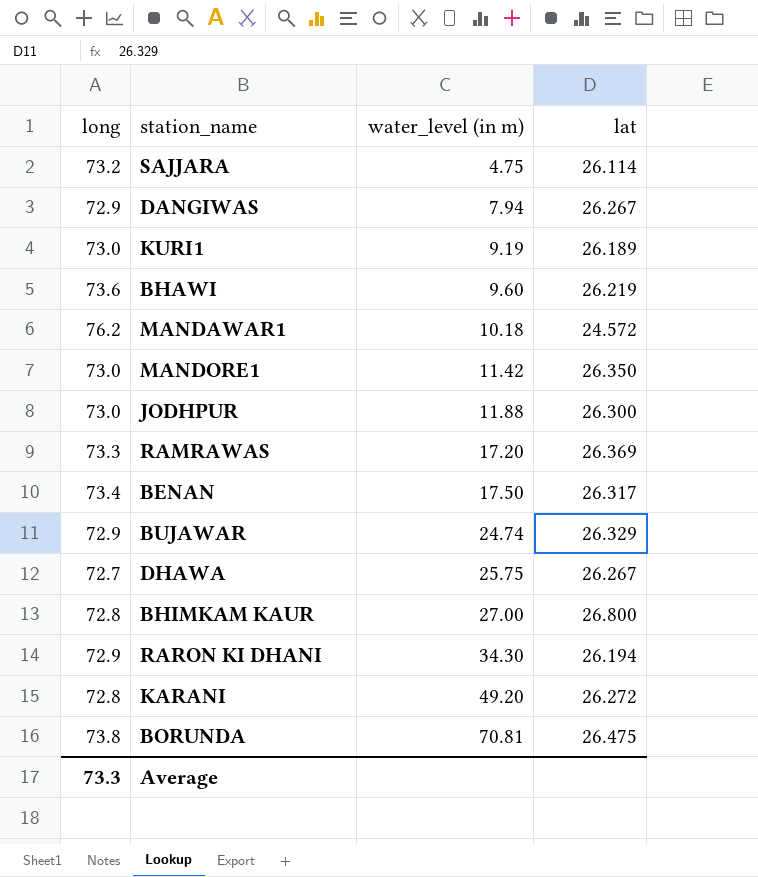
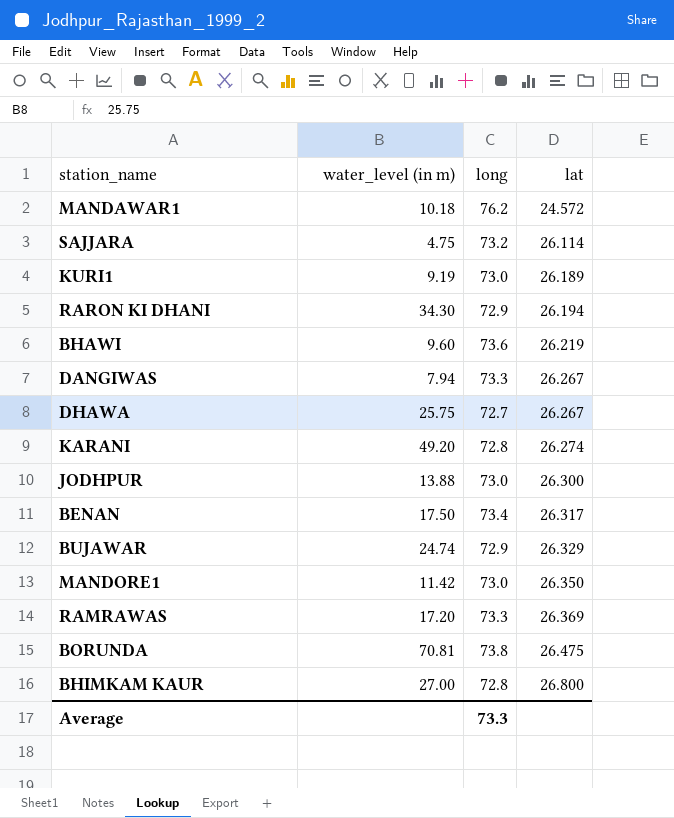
row order: water_level (in m) ascending -> lat ascending
column long | position: 1 -> 3
DANGIWAS | long: 72.9 -> 73.3
KARANI | lat: 26.272 -> 26.274
JODHPUR | water_level (in m): 11.88 -> 13.88

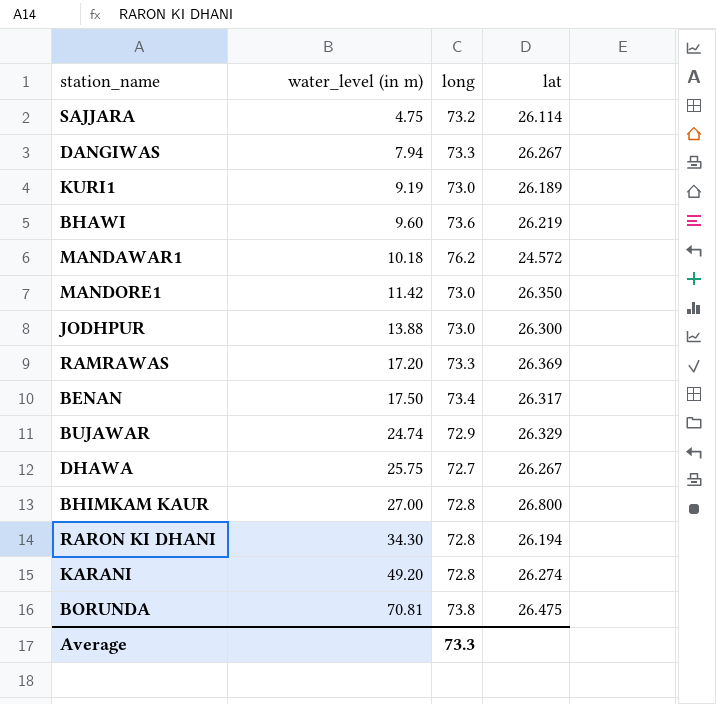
row order: lat ascending -> water_level (in m) ascending
RARON KI DHANI | long: 72.9 -> 72.8

